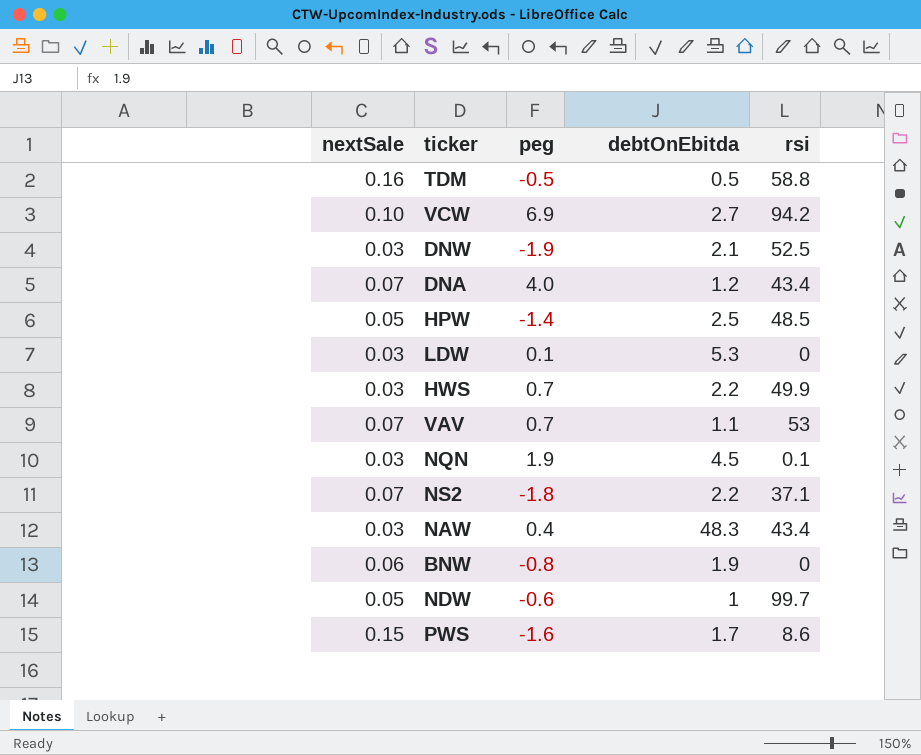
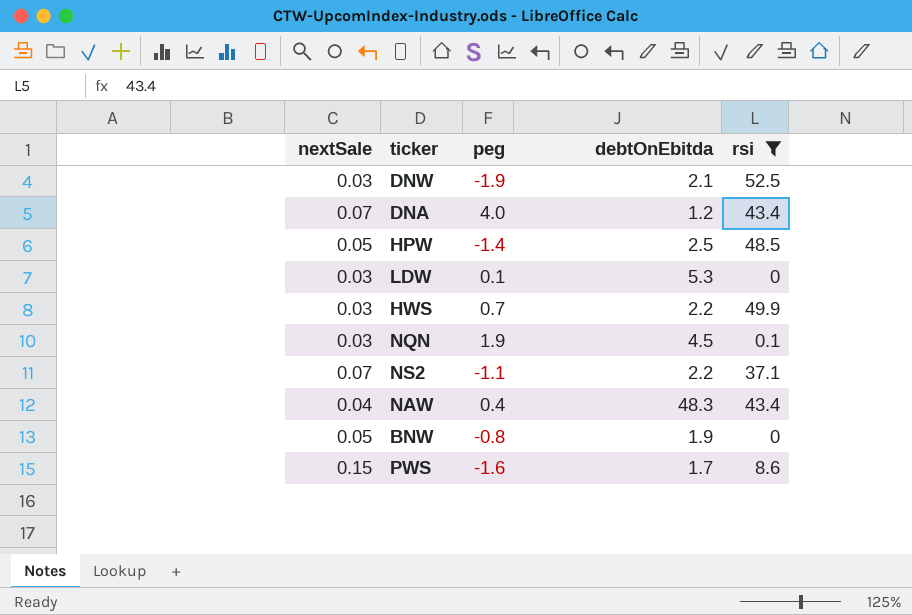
filter: none -> rsi <= 52.5
NS2 | peg: -1.8 -> -1.1
NAW | nextSale: 0.03 -> 0.04
BNW | nextSale: 0.06 -> 0.05

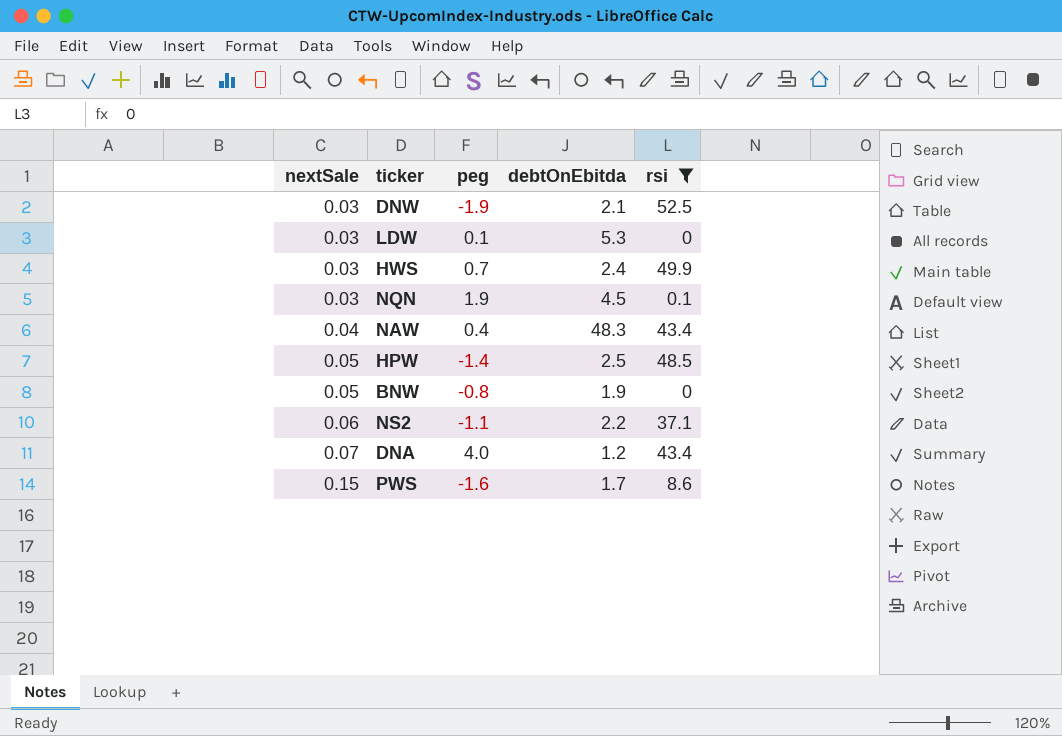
row order: none -> nextSale ascending
HWS | debtOnEbitda: 2.2 -> 2.4
NS2 | nextSale: 0.07 -> 0.06

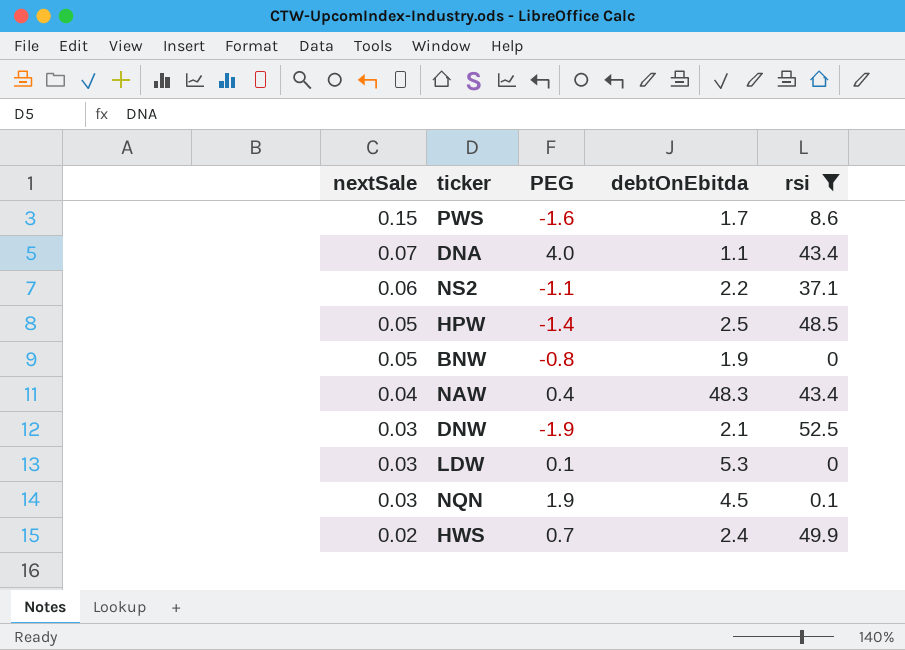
row order: nextSale ascending -> nextSale descending
column name: peg -> PEG
DNA | debtOnEbitda: 1.2 -> 1.1
HWS | nextSale: 0.03 -> 0.02

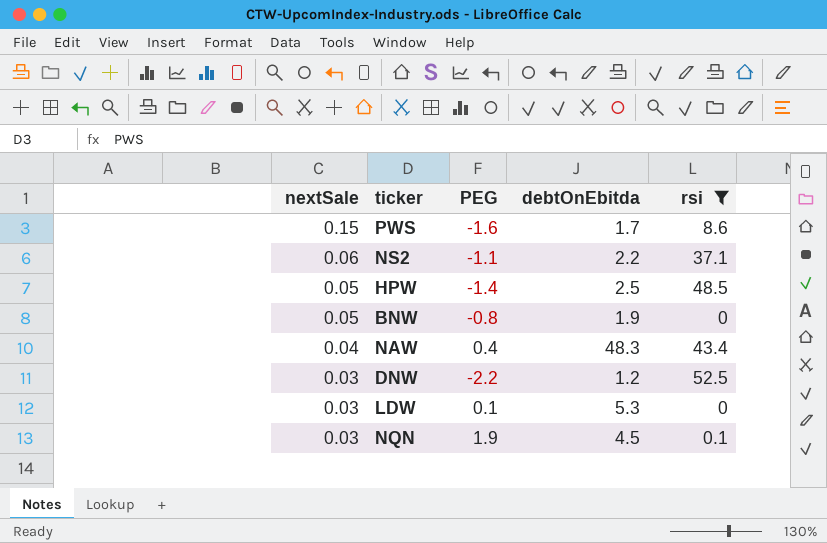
row DNA: 0.07 | 4.0 | 1.1 | 43.4 -> none
row HWS: 0.02 | 0.7 | 2.4 | 49.9 -> none
DNW | PEG: -1.9 -> -2.2
DNW | debtOnEbitda: 2.1 -> 1.2

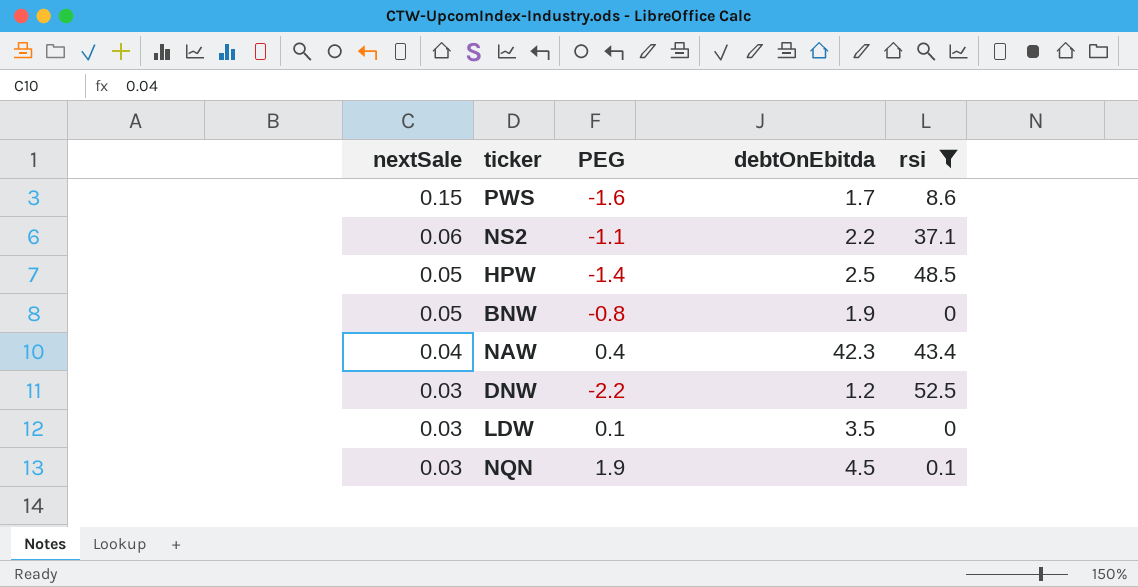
NAW | debtOnEbitda: 48.3 -> 42.3
LDW | debtOnEbitda: 5.3 -> 3.5

